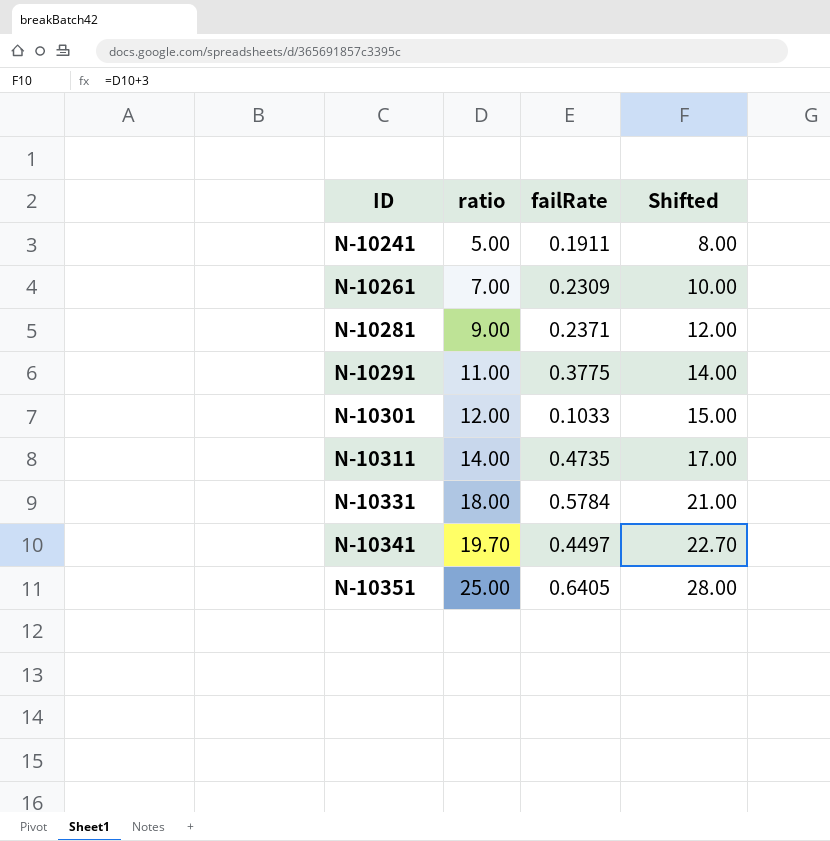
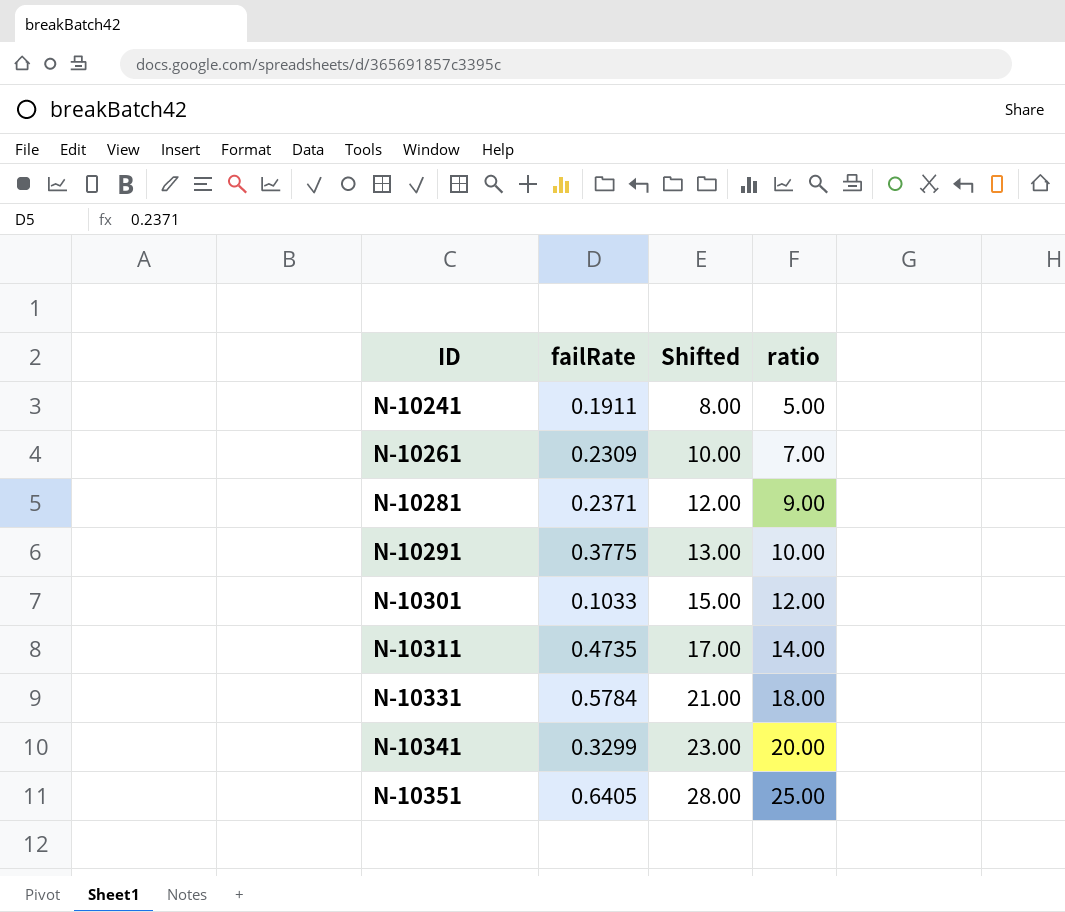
column ratio | position: 2 -> 4
N-10291 | Shifted: 14.00 -> 13.00
N-10291 | ratio: 11.00 -> 10.00
N-10341 | failRate: 0.4497 -> 0.3299
N-10341 | Shifted: 22.70 -> 23.00
N-10341 | ratio: 19.70 -> 20.00

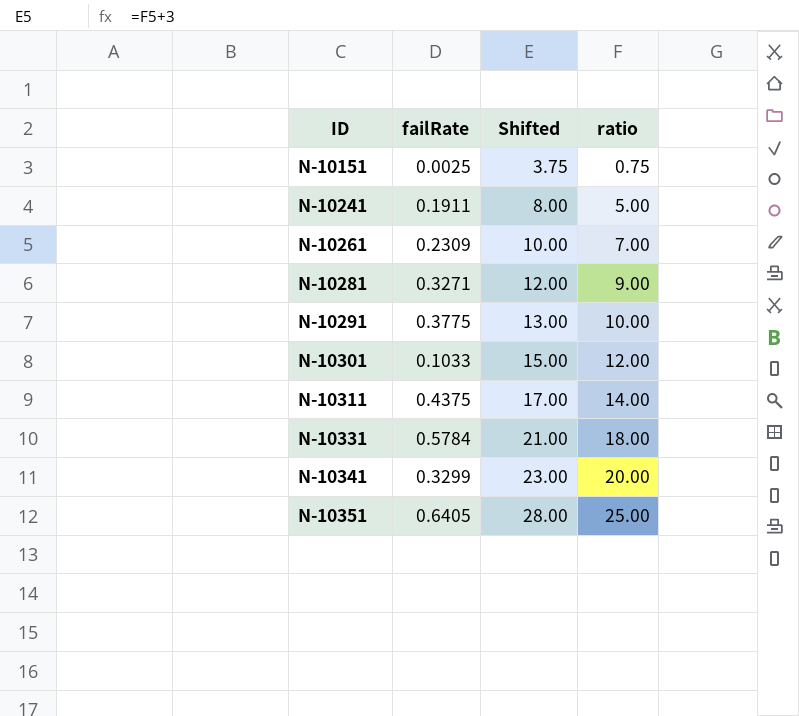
row N-10151: none -> 0.0025 | 3.75 | 0.75
N-10281 | failRate: 0.2371 -> 0.3271
N-10311 | failRate: 0.4735 -> 0.4375

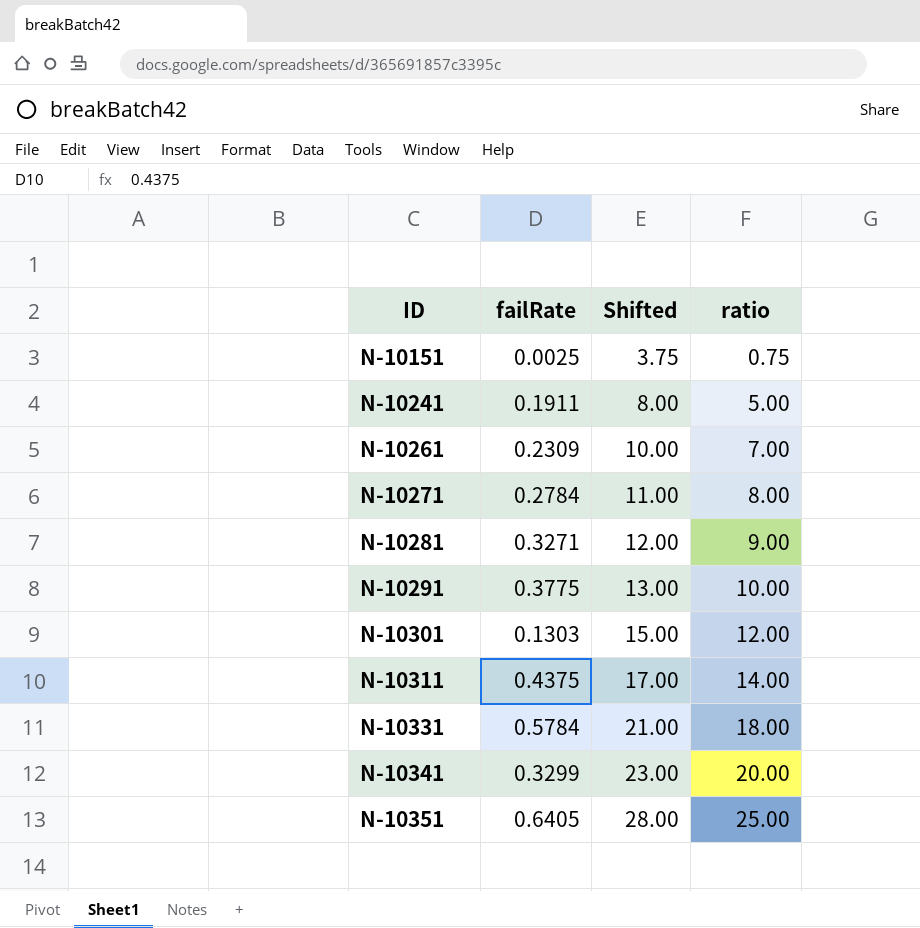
row N-10271: none -> 0.2784 | 11.00 | 8.00
N-10301 | failRate: 0.1033 -> 0.1303

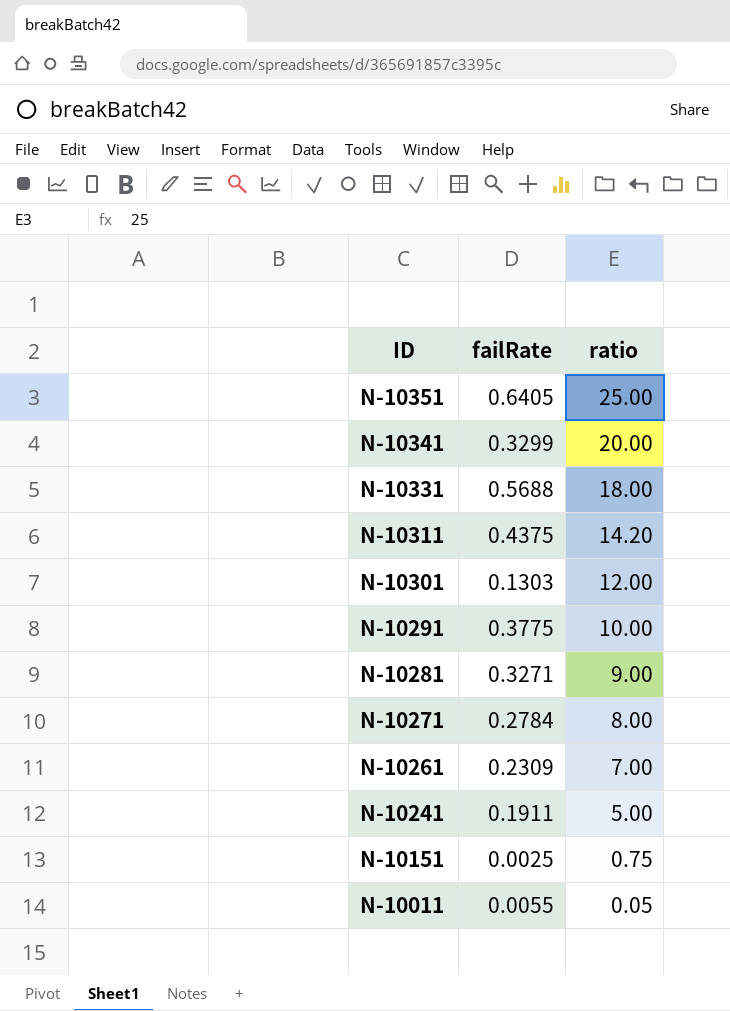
row order: ID ascending -> ID descending
column Shifted | formula: [ratio] + 3 -> none
N-10331 | failRate: 0.5784 -> 0.5688
N-10311 | ratio: 14.00 -> 14.20
row N-10011: none -> 0.0055 | 0.05

